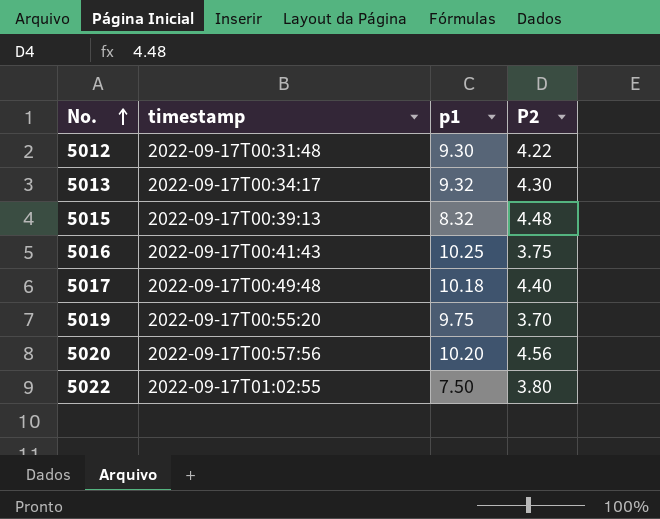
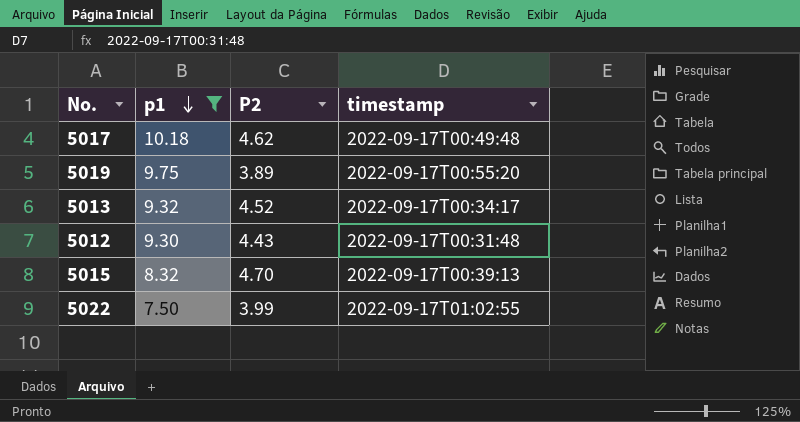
filter: none -> p1 <= 10.18
row order: No. ascending -> p1 descending
column timestamp | position: 2 -> 4
5017 | P2: 4.40 -> 4.62
5019 | P2: 3.70 -> 3.89
5013 | P2: 4.30 -> 4.52
5012 | P2: 4.22 -> 4.43
5015 | P2: 4.48 -> 4.70
5022 | P2: 3.80 -> 3.99

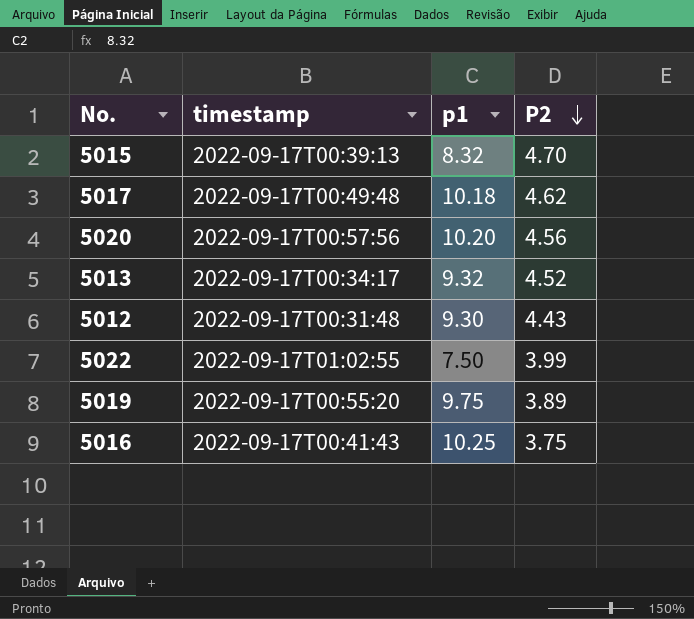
filter: p1 <= 10.18 -> none
row order: p1 descending -> P2 descending
column timestamp | position: 4 -> 2

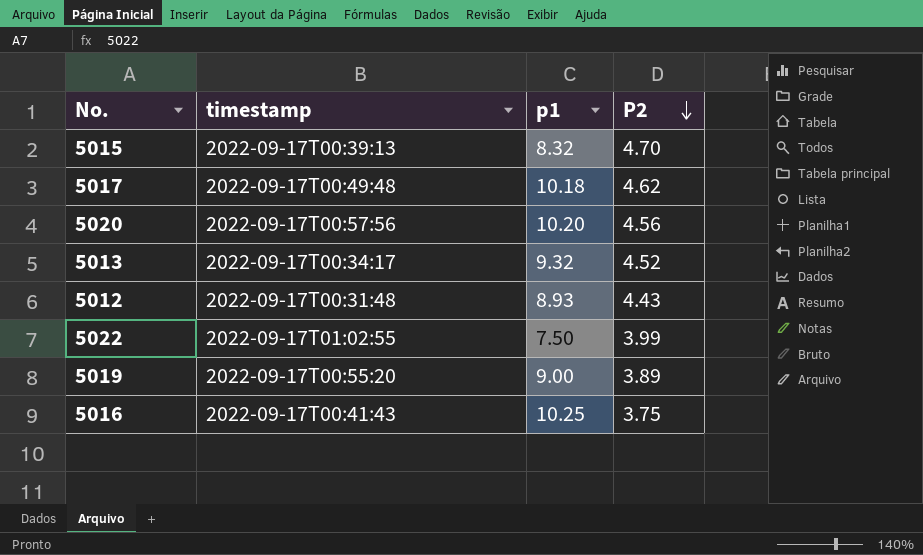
5012 | p1: 9.30 -> 8.93
5019 | p1: 9.75 -> 9.00

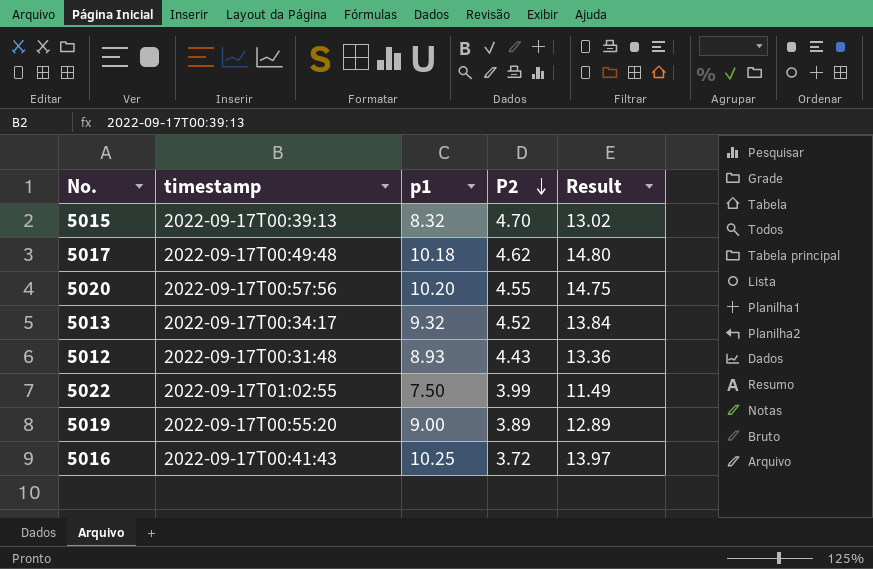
column Result | formula: none -> [p1] + [P2]
5020 | P2: 4.56 -> 4.55
5016 | P2: 3.75 -> 3.72

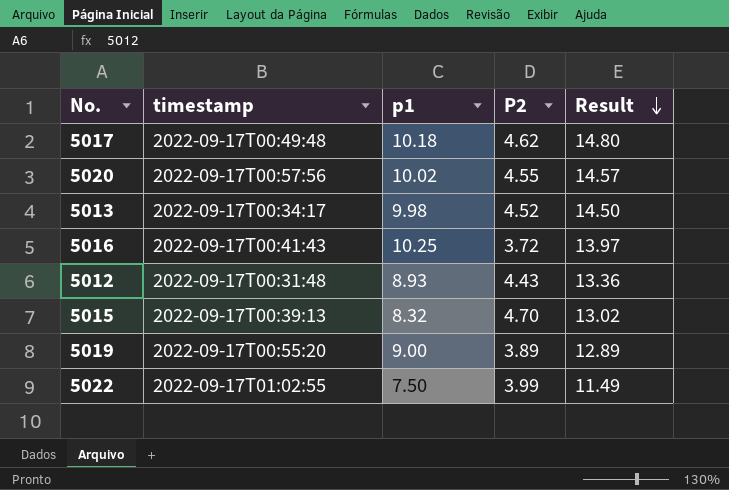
row order: P2 descending -> Result descending
5020 | p1: 10.20 -> 10.02
5020 | Result: 14.75 -> 14.57
5013 | p1: 9.32 -> 9.98
5013 | Result: 13.84 -> 14.50

